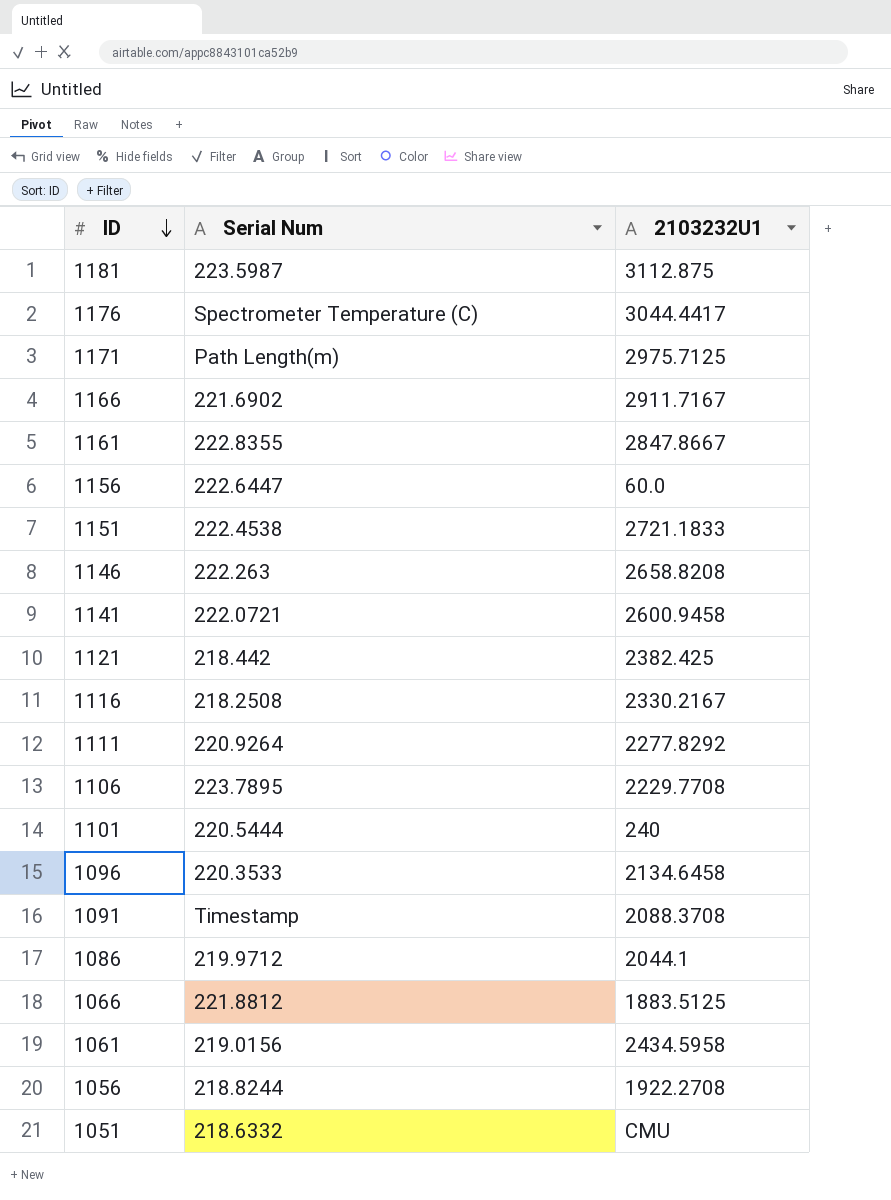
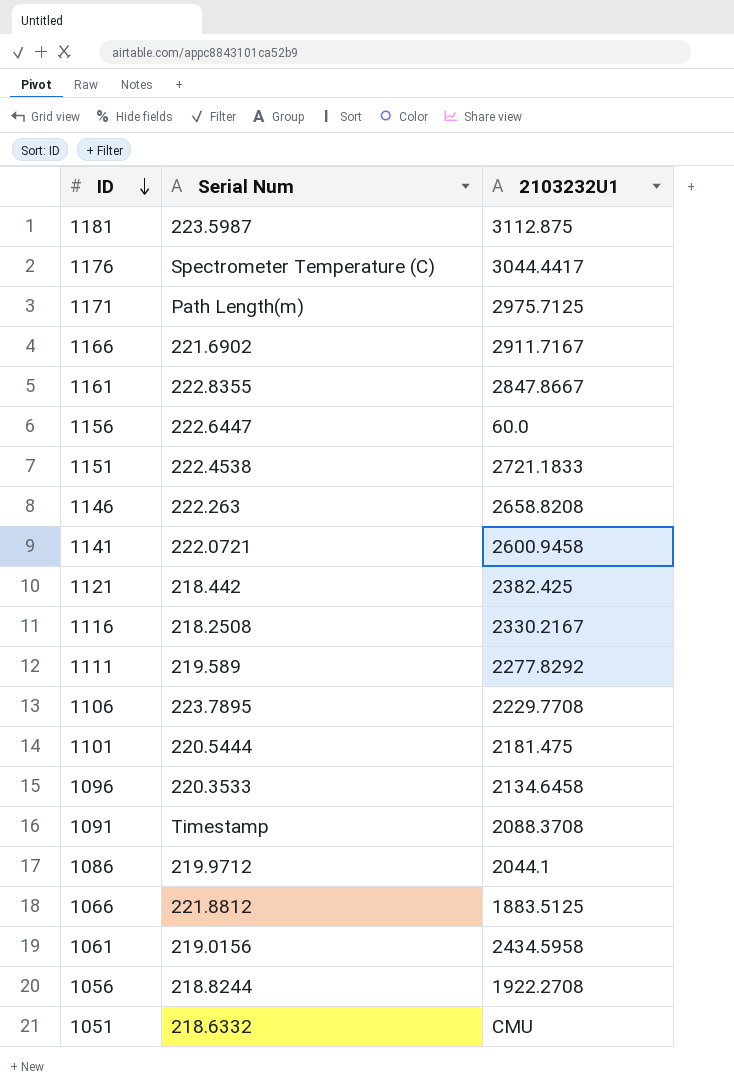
1111 | Serial Num: 220.9264 -> 219.589
1101 | 2103232U1: 240 -> 2181.475

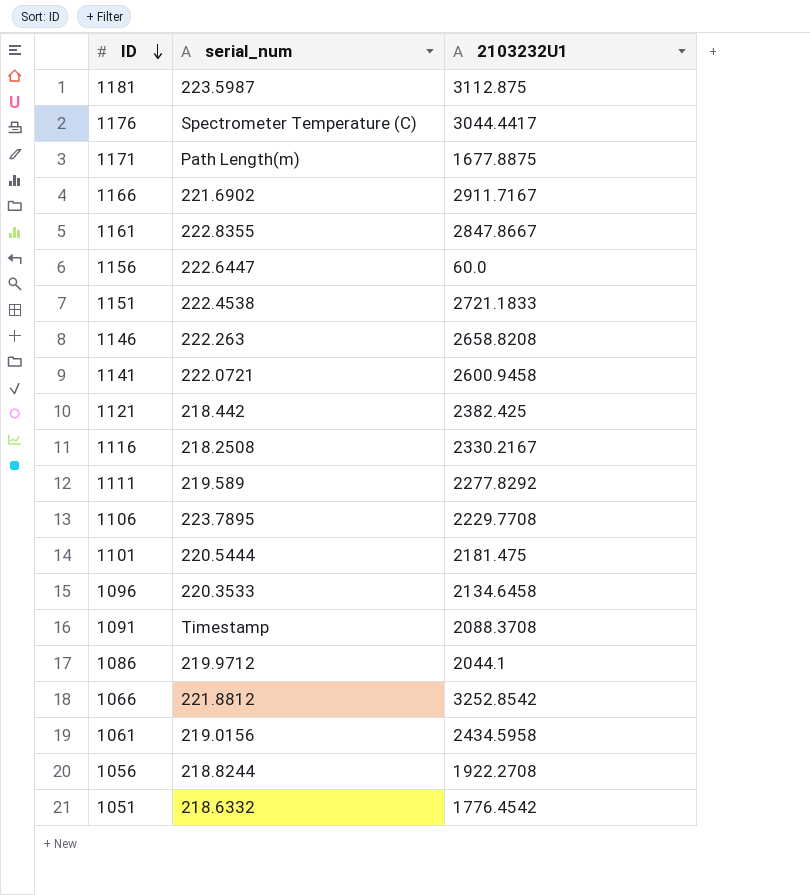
column name: Serial Num -> serial_num
1171 | 2103232U1: 2975.7125 -> 1677.8875
1066 | 2103232U1: 1883.5125 -> 3252.8542
1051 | 2103232U1: CMU -> 1776.4542

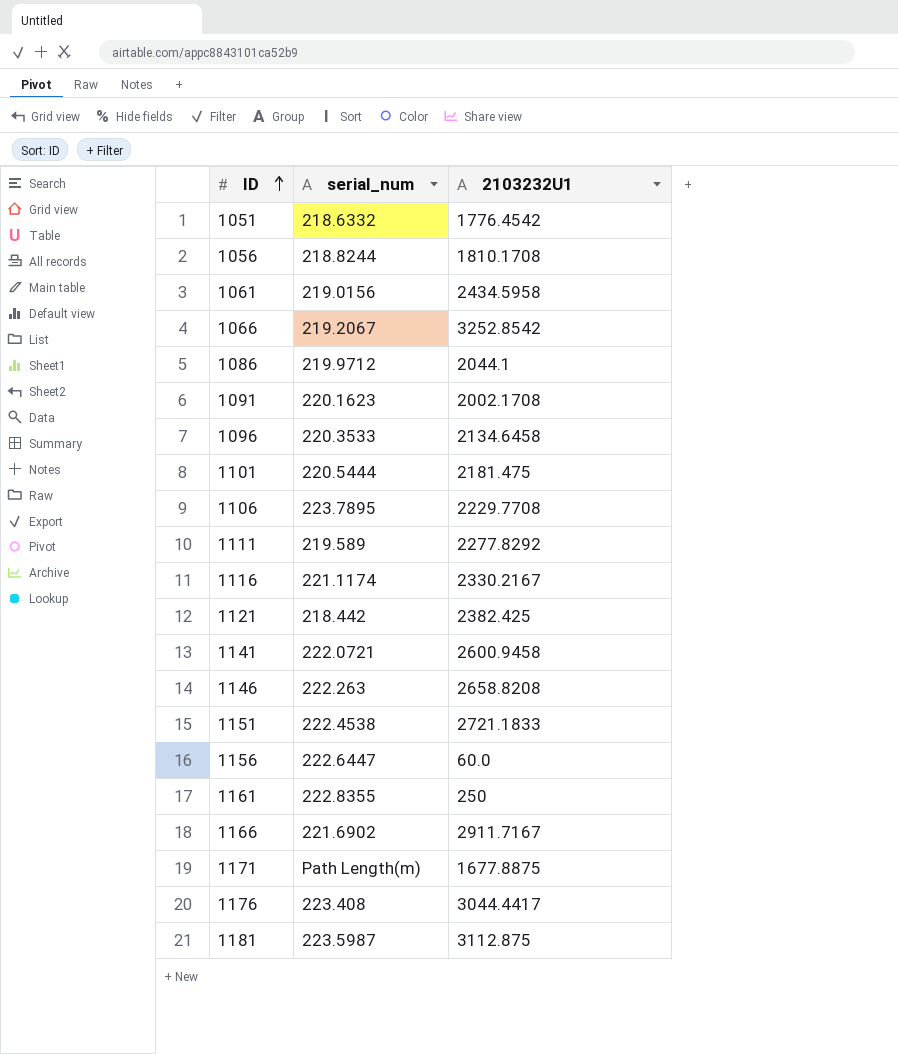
row order: ID descending -> ID ascending
1056 | 2103232U1: 1922.2708 -> 1810.1708
1066 | serial_num: 221.8812 -> 219.2067
1091 | serial_num: Timestamp -> 220.1623
1091 | 2103232U1: 2088.3708 -> 2002.1708
1116 | serial_num: 218.2508 -> 221.1174
1161 | 2103232U1: 2847.8667 -> 250
1176 | serial_num: Spectrometer Temperature (C) -> 223.408

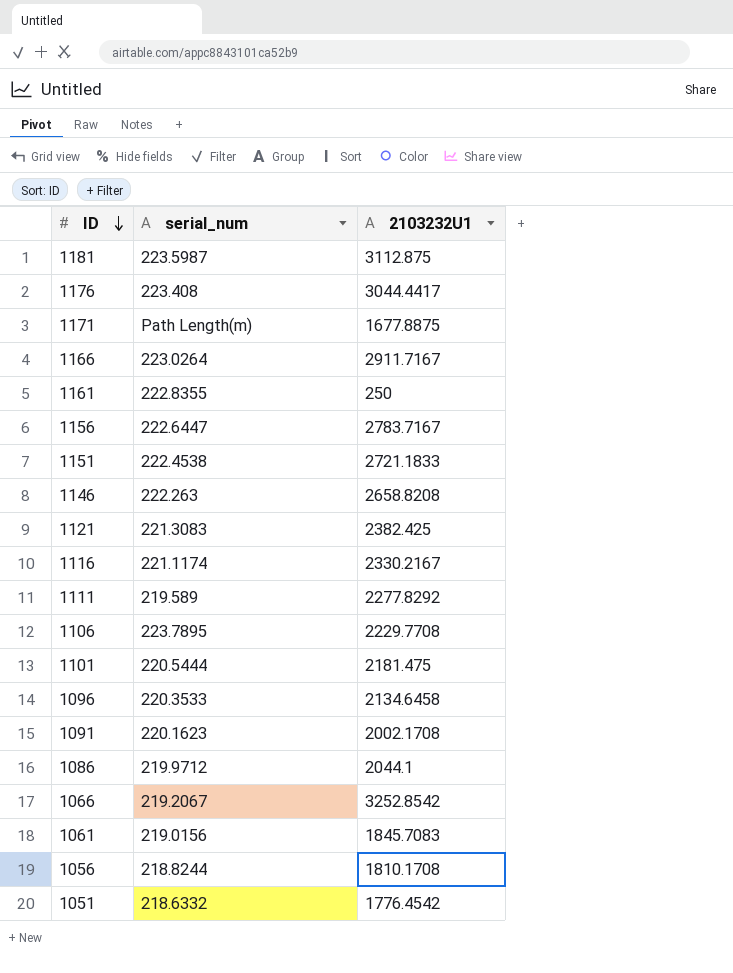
row order: ID ascending -> ID descending
row 1141: 222.0721 | 2600.9458 -> none
1166 | serial_num: 221.6902 -> 223.0264
1156 | 2103232U1: 60.0 -> 2783.7167
1121 | serial_num: 218.442 -> 221.3083
1061 | 2103232U1: 2434.5958 -> 1845.7083

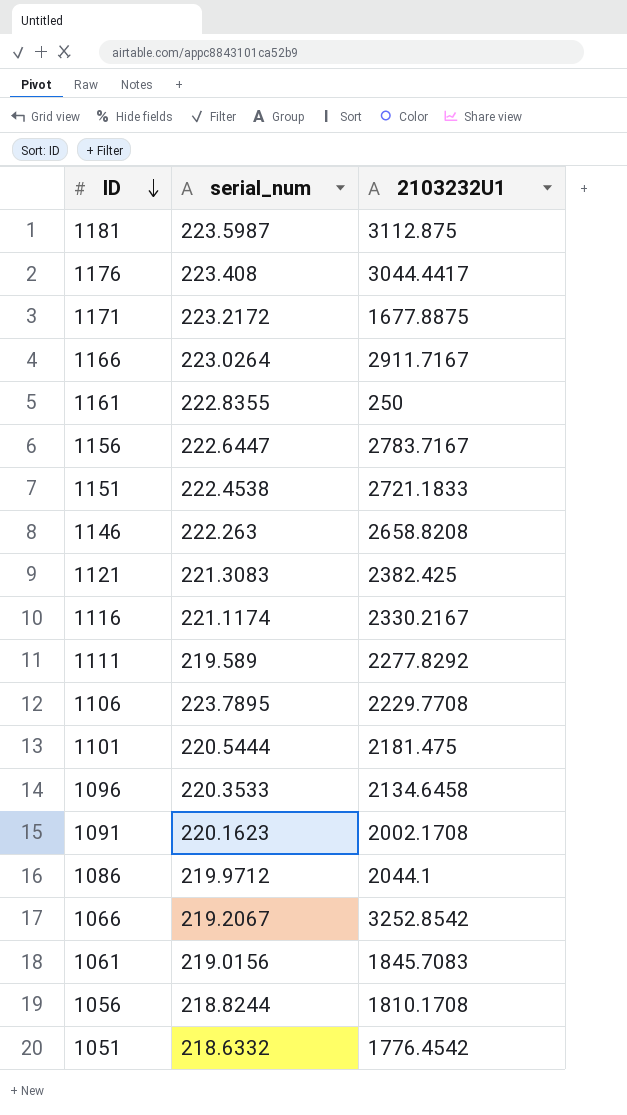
1171 | serial_num: Path Length(m) -> 223.2172

